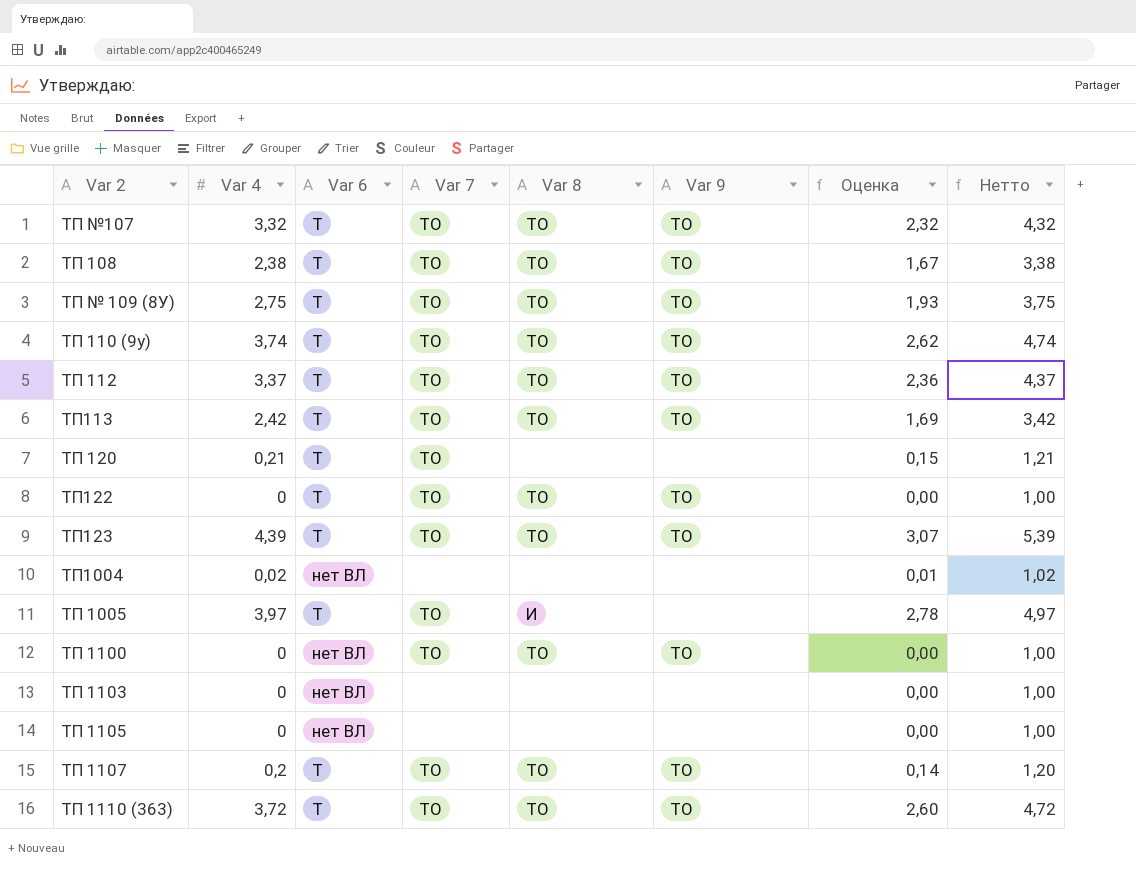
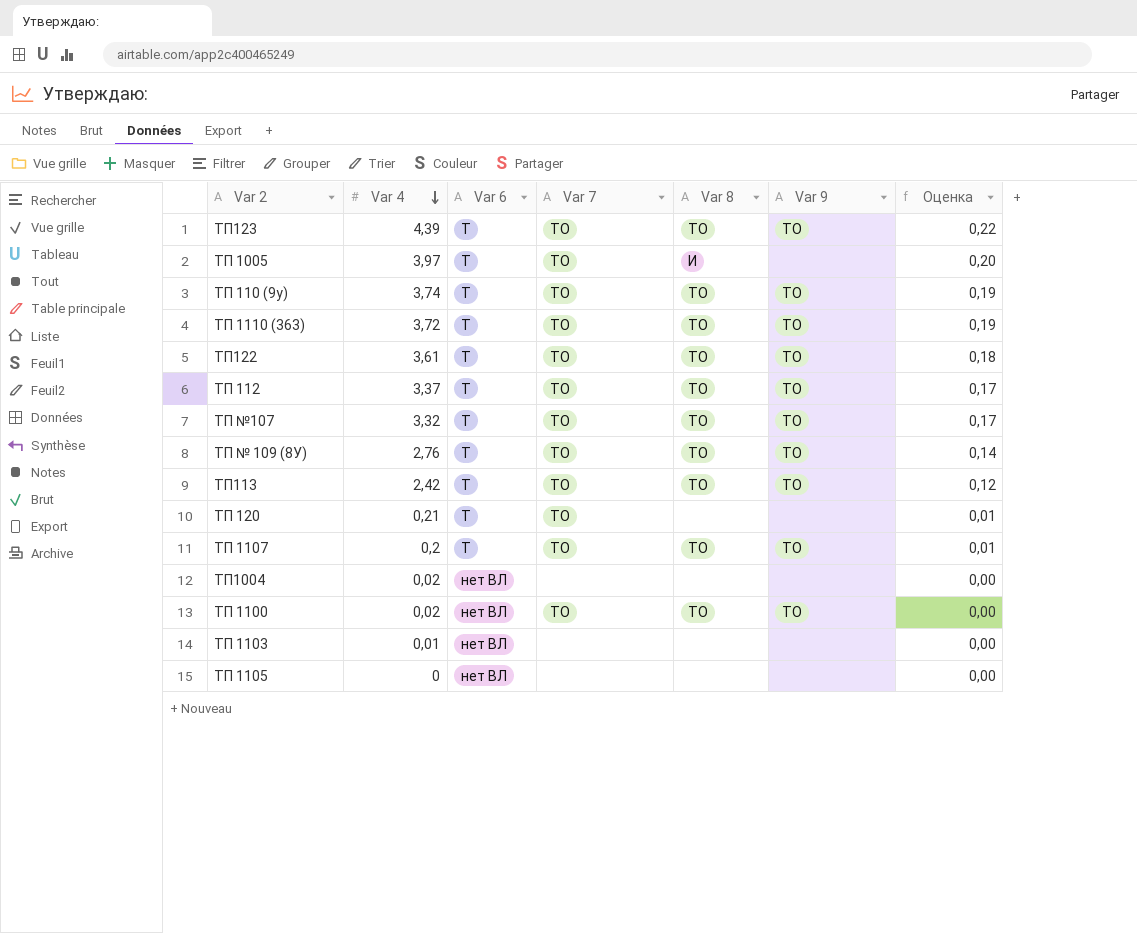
row order: none -> Var 4 descending
column Нетто | formula: [Var 4] + 1 -> none
column Оценка | formula: [Var 4] * 0,7 -> [Var 4] * 0,05
row ТП 108: 2,38 | Т | ТО | ТО | ТО | 1,67 | 3,38 -> none
ТП122 | Var 4: 0 -> 3,61
ТП № 109 (8У) | Var 4: 2,75 -> 2,76
ТП 1100 | Var 4: 0 -> 0,02
ТП 1103 | Var 4: 0 -> 0,01

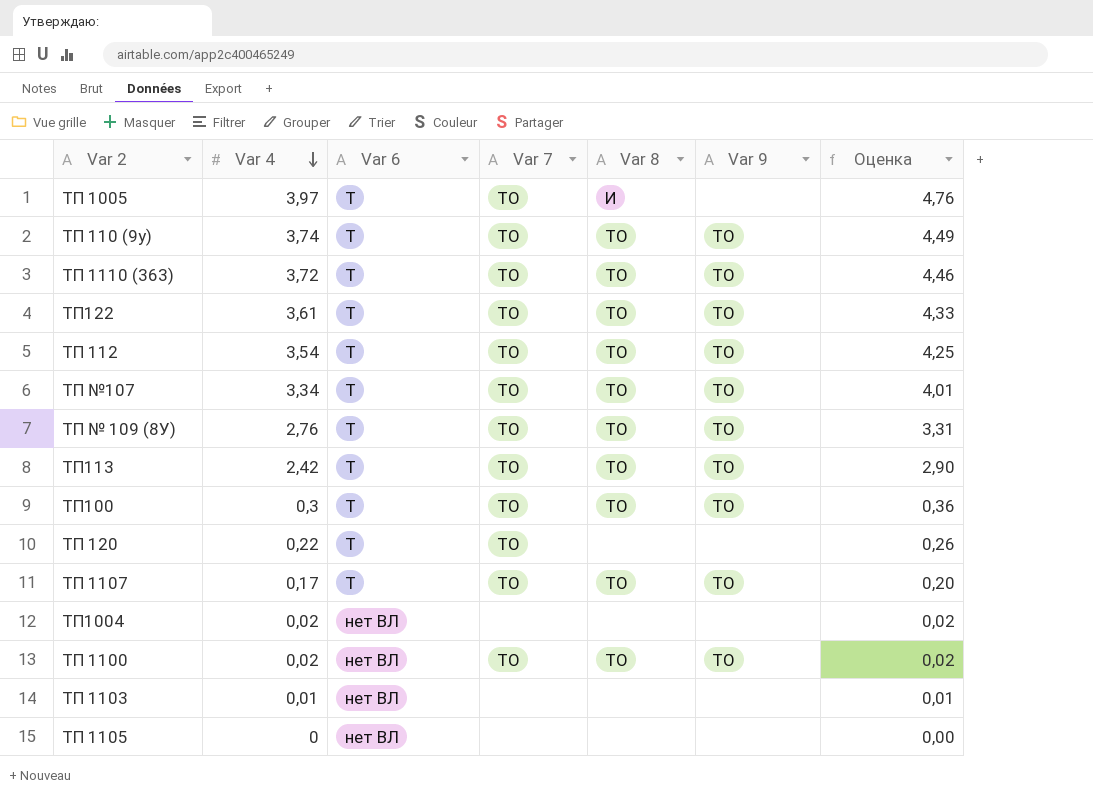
column Оценка | formula: [Var 4] * 0,05 -> [Var 4] * 1,2
row ТП123: 4,39 | Т | ТО | ТО | ТО | 0,22 -> none
ТП 112 | Var 4: 3,37 -> 3,54
ТП №107 | Var 4: 3,32 -> 3,34
row ТП100: none -> 0,3 | Т | ТО | ТО | ТО | 0,36
ТП 120 | Var 4: 0,21 -> 0,22
ТП 1107 | Var 4: 0,2 -> 0,17

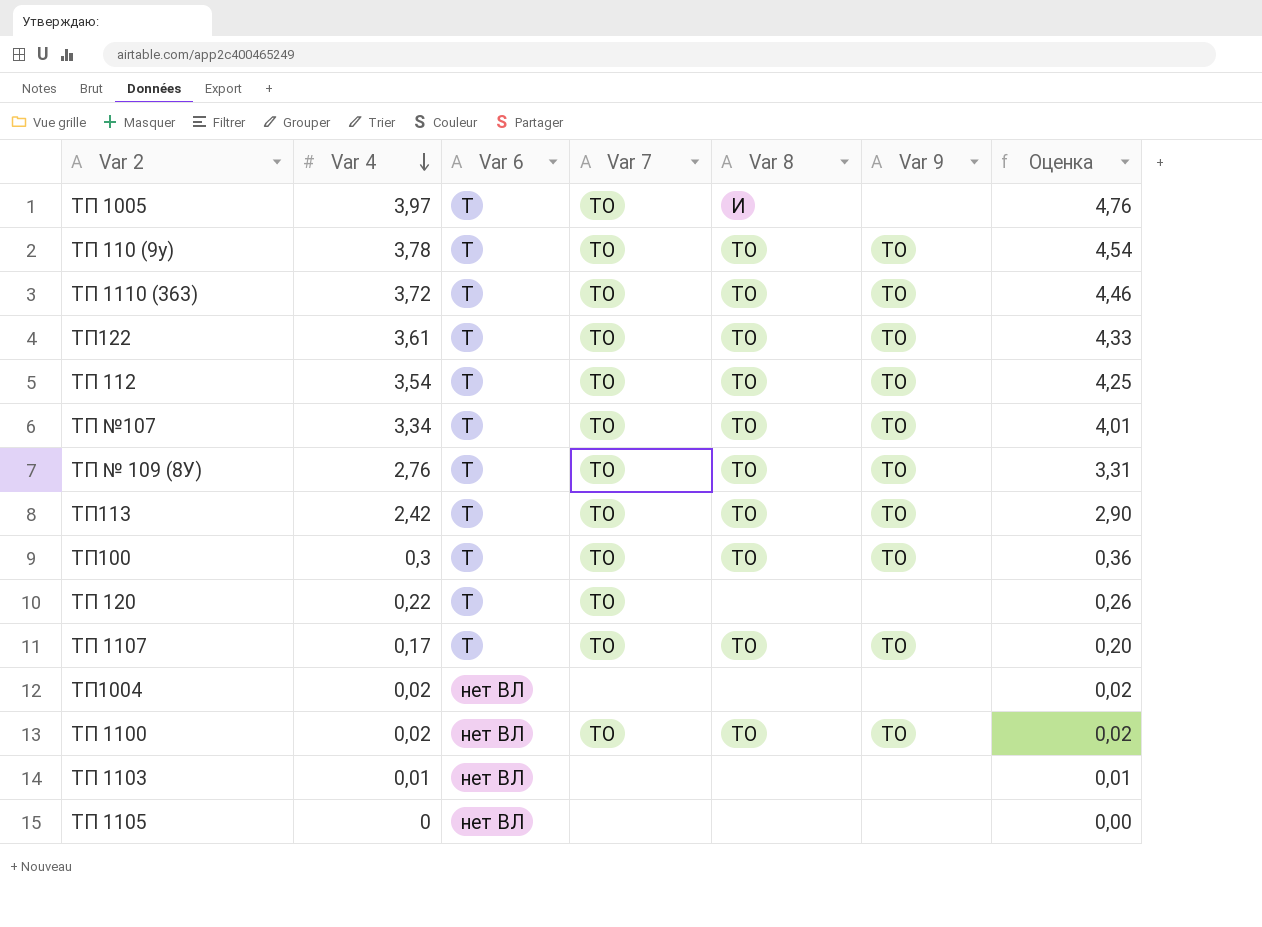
ТП 110 (9у) | Var 4: 3,74 -> 3,78
ТП 110 (9у) | Оценка: 4,49 -> 4,54

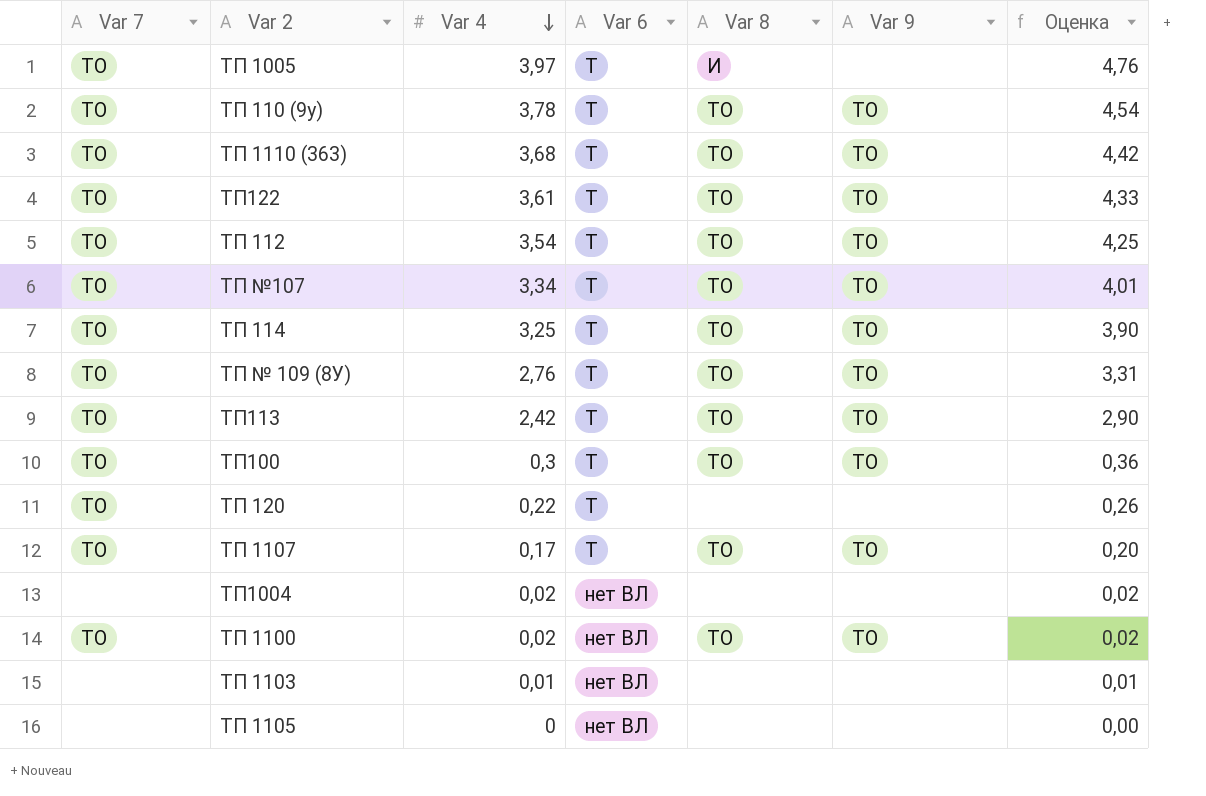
column Var 7 | position: 4 -> 1
ТП 1110 (363) | Var 4: 3,72 -> 3,68
ТП 1110 (363) | Оценка: 4,46 -> 4,42
row ТП 114: none -> ТО | 3,25 | Т | ТО | ТО | 3,90

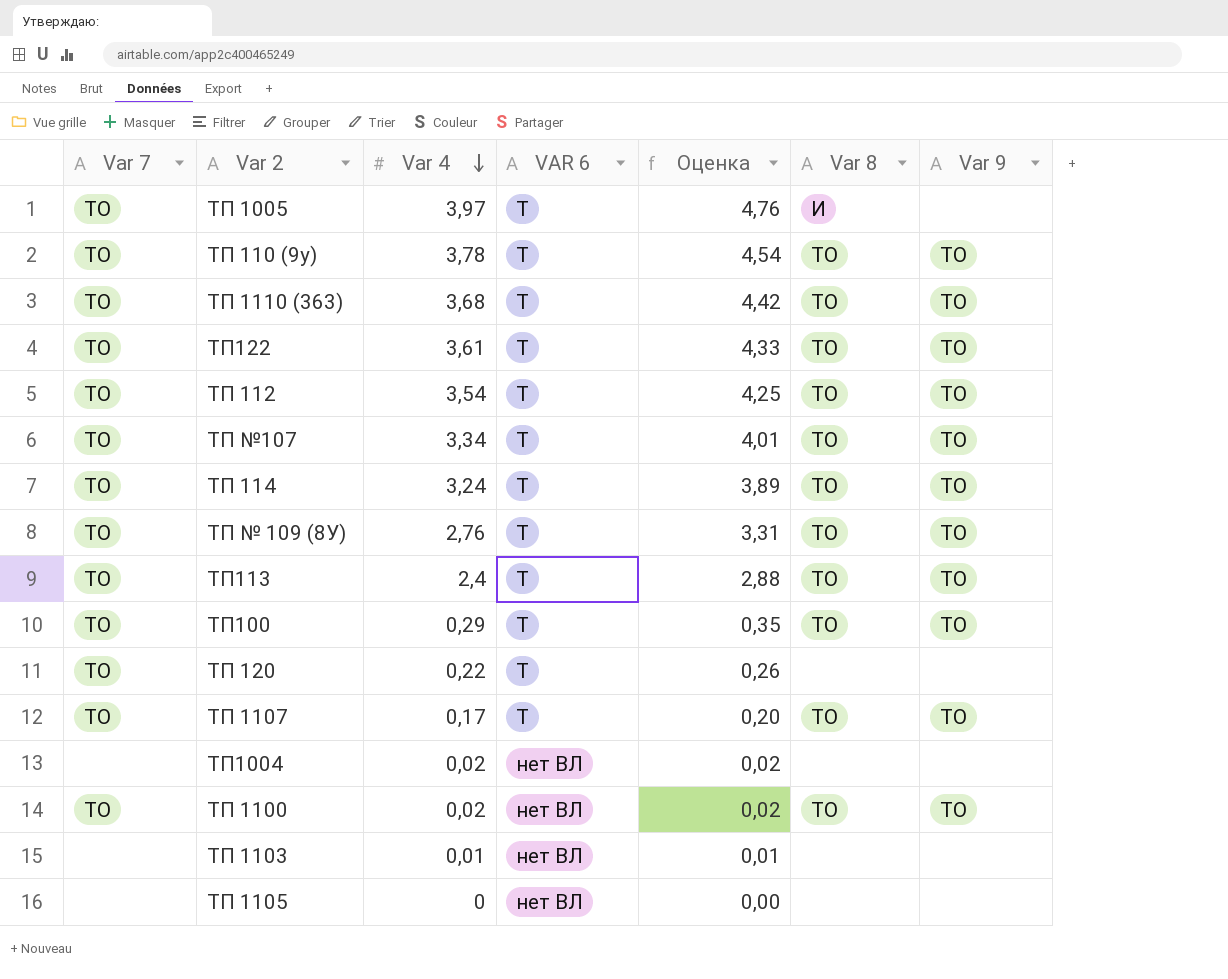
column name: Var 6 -> VAR 6
column Оценка | position: 7 -> 5
ТП 114 | Var 4: 3,25 -> 3,24
ТП 114 | Оценка: 3,90 -> 3,89
ТП113 | Var 4: 2,42 -> 2,4
ТП113 | Оценка: 2,90 -> 2,88
ТП100 | Var 4: 0,3 -> 0,29
ТП100 | Оценка: 0,36 -> 0,35

